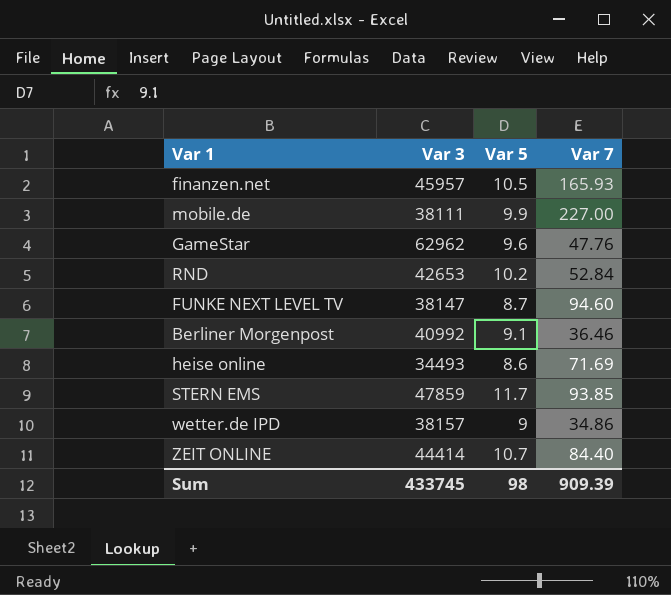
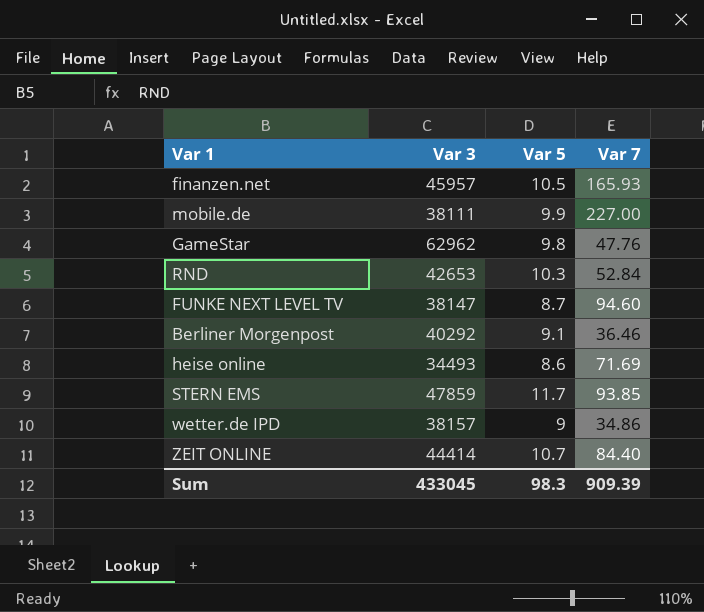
GameStar | Var 5: 9.6 -> 9.8
RND | Var 5: 10.2 -> 10.3
Berliner Morgenpost | Var 3: 40992 -> 40292
Sum | Var 3: 433745 -> 433045
Sum | Var 5: 98 -> 98.3

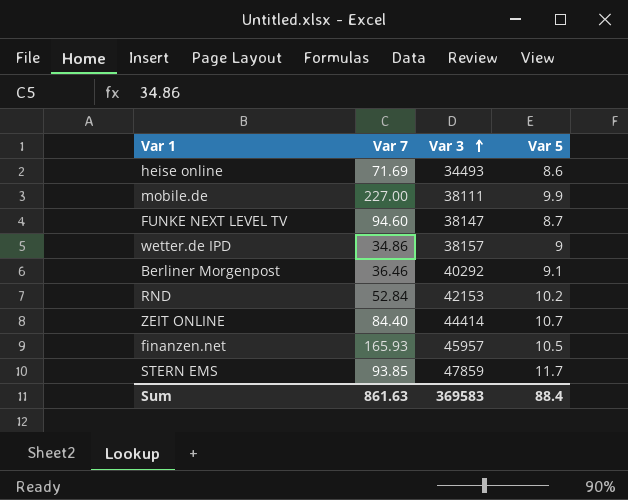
row order: none -> Var 3 ascending
column Var 7 | position: 4 -> 2
row GameStar: 62962 | 9.8 | 47.76 -> none
RND | Var 3: 42653 -> 42153
RND | Var 5: 10.3 -> 10.2
Sum | Var 7: 909.39 -> 861.63
Sum | Var 3: 433045 -> 369583
Sum | Var 5: 98.3 -> 88.4

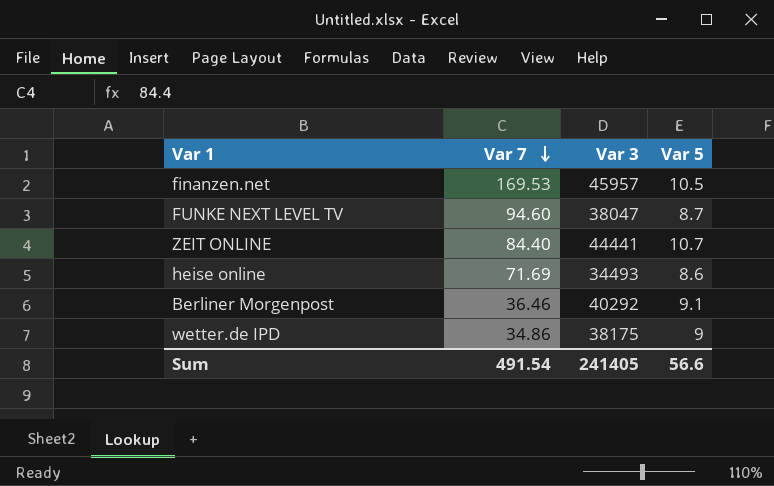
row order: Var 3 ascending -> Var 7 descending
row mobile.de: 227.00 | 38111 | 9.9 -> none
row RND: 52.84 | 42153 | 10.2 -> none
row STERN EMS: 93.85 | 47859 | 11.7 -> none
finanzen.net | Var 7: 165.93 -> 169.53
FUNKE NEXT LEVEL TV | Var 3: 38147 -> 38047
ZEIT ONLINE | Var 3: 44414 -> 44441
wetter.de IPD | Var 3: 38157 -> 38175
Sum | Var 7: 861.63 -> 491.54
Sum | Var 3: 369583 -> 241405
Sum | Var 5: 88.4 -> 56.6

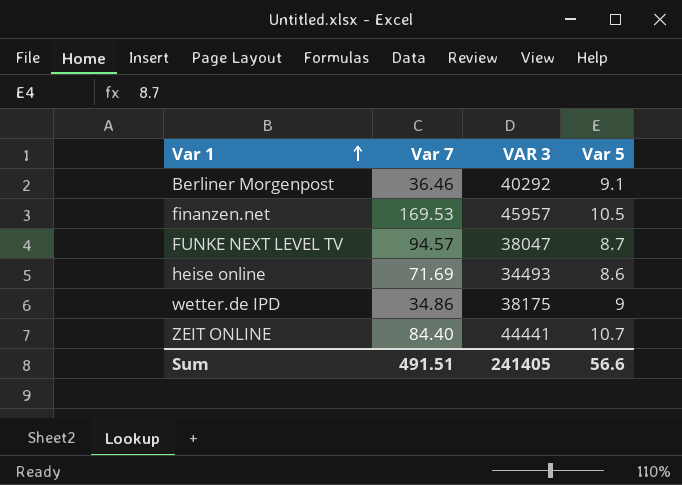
row order: Var 7 descending -> Var 1 ascending
column name: Var 3 -> VAR 3
FUNKE NEXT LEVEL TV | Var 7: 94.60 -> 94.57
Sum | Var 7: 491.54 -> 491.51

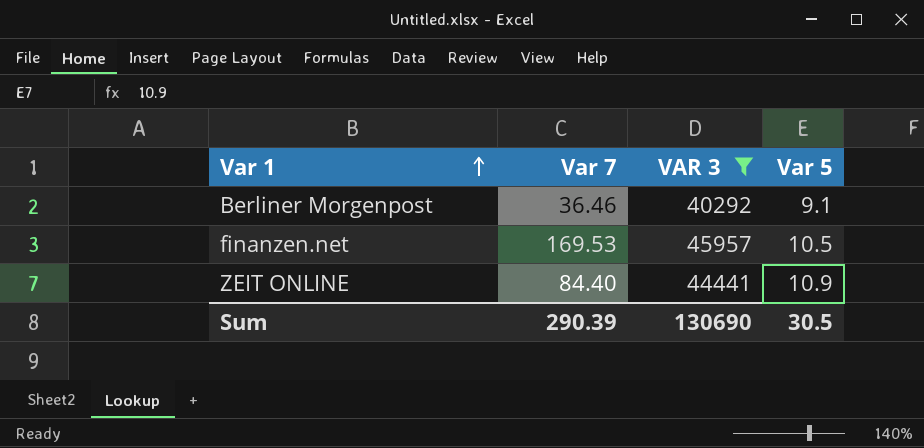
filter: none -> VAR 3 >= 40292
ZEIT ONLINE | Var 5: 10.7 -> 10.9
Sum | Var 7: 491.51 -> 290.39
Sum | VAR 3: 241405 -> 130690
Sum | Var 5: 56.6 -> 30.5

